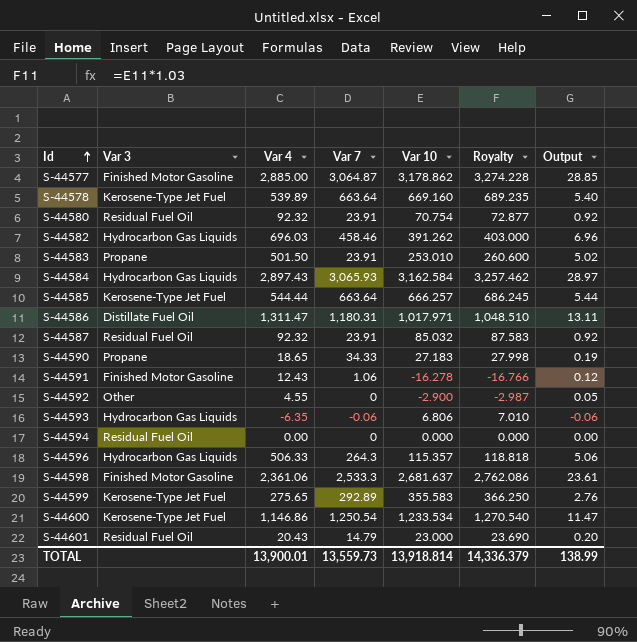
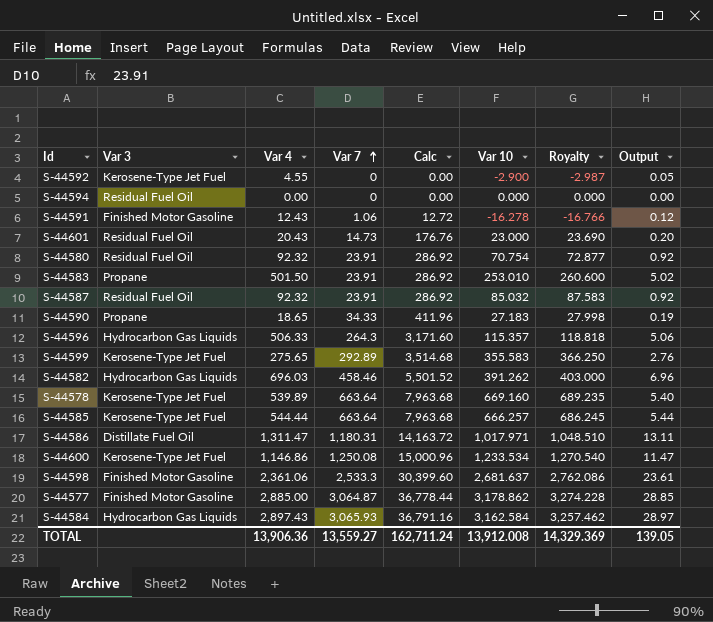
row order: Id ascending -> Var 7 ascending
column Calc | formula: none -> [Var 7] * 12
row S-44593: Hydrocarbon Gas Liquids | -6.35 | -0.06 | 6.806 | 7.010 | -0.06 -> none
S-44592 | Var 3: Other -> Kerosene-Type Jet Fuel
S-44601 | Var 7: 14.79 -> 14.73
S-44600 | Var 7: 1,250.54 -> 1,250.08
TOTAL | Var 4: 13,900.01 -> 13,906.36
TOTAL | Var 7: 13,559.73 -> 13,559.27
TOTAL | Var 10: 13,918.814 -> 13,912.008
TOTAL | Royalty: 14,336.379 -> 14,329.369
TOTAL | Output: 138.99 -> 139.05

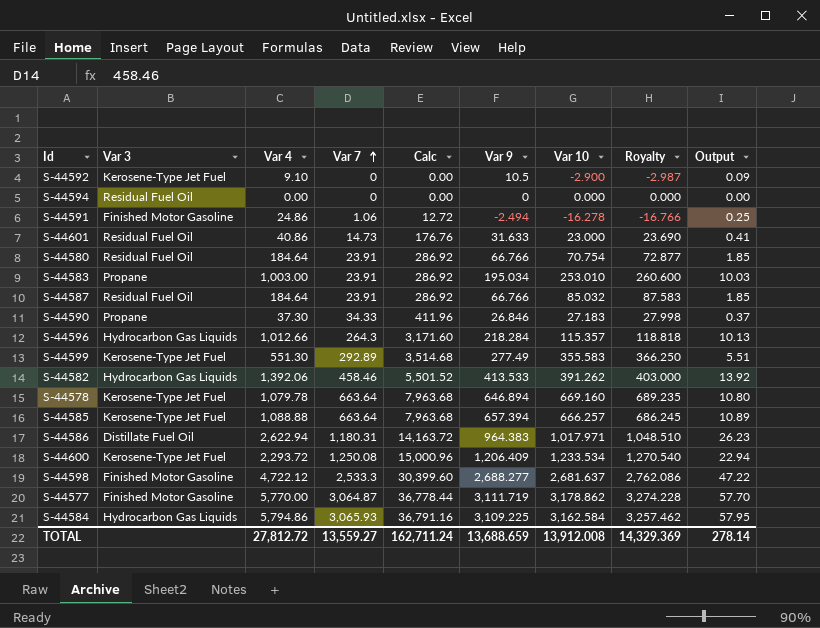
column Var 9 | position: none -> 6
S-44592 | Var 4: 4.55 -> 9.10
S-44592 | Output: 0.05 -> 0.09
S-44591 | Var 4: 12.43 -> 24.86
S-44591 | Output: 0.12 -> 0.25
S-44601 | Var 4: 20.43 -> 40.86
S-44601 | Output: 0.20 -> 0.41
S-44580 | Var 4: 92.32 -> 184.64
S-44580 | Output: 0.92 -> 1.85
S-44583 | Var 4: 501.50 -> 1,003.00
S-44583 | Output: 5.02 -> 10.03
S-44587 | Var 4: 92.32 -> 184.64
S-44587 | Output: 0.92 -> 1.85
S-44590 | Var 4: 18.65 -> 37.30
S-44590 | Output: 0.19 -> 0.37
S-44596 | Var 4: 506.33 -> 1,012.66
S-44596 | Output: 5.06 -> 10.13
S-44599 | Var 4: 275.65 -> 551.30
S-44599 | Output: 2.76 -> 5.51
S-44582 | Var 4: 696.03 -> 1,392.06
S-44582 | Output: 6.96 -> 13.92
S-44578 | Var 4: 539.89 -> 1,079.78
S-44578 | Output: 5.40 -> 10.80
S-44585 | Var 4: 544.44 -> 1,088.88
S-44585 | Output: 5.44 -> 10.89
S-44586 | Var 4: 1,311.47 -> 2,622.94
S-44586 | Output: 13.11 -> 26.23
S-44600 | Var 4: 1,146.86 -> 2,293.72
S-44600 | Output: 11.47 -> 22.94
S-44598 | Var 4: 2,361.06 -> 4,722.12
S-44598 | Output: 23.61 -> 47.22
S-44577 | Var 4: 2,885.00 -> 5,770.00
S-44577 | Output: 28.85 -> 57.70
S-44584 | Var 4: 2,897.43 -> 5,794.86
S-44584 | Output: 28.97 -> 57.95
TOTAL | Var 4: 13,906.36 -> 27,812.72
TOTAL | Output: 139.05 -> 278.14

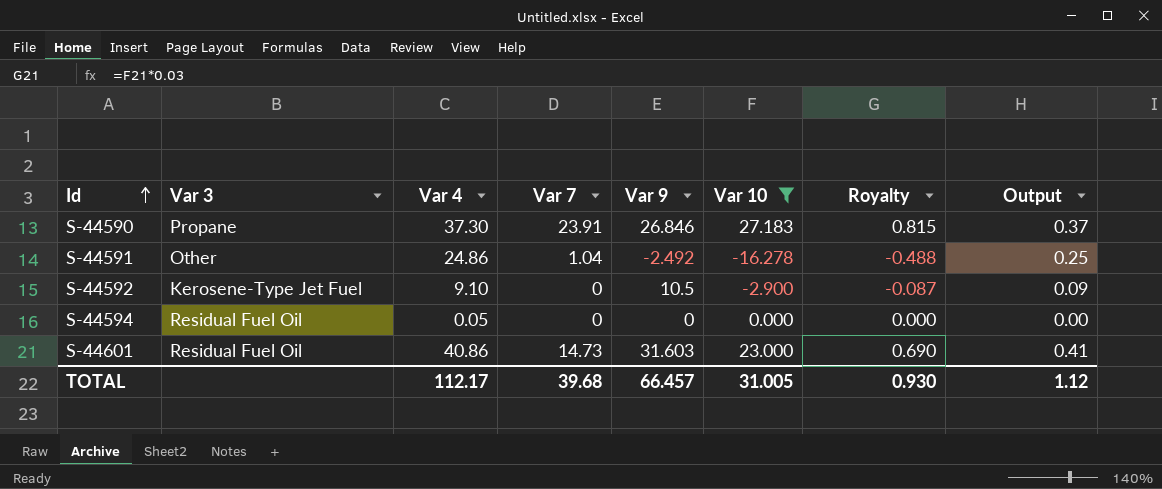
filter: none -> Var 10 <= 27.183
row order: Var 7 ascending -> Id ascending
column Calc | formula: [Var 7] * 12 -> none
column Royalty | formula: [Var 10] * 1.03 -> [Var 10] * 0.03
S-44590 | Var 7: 34.33 -> 23.91
S-44591 | Var 3: Finished Motor Gasoline -> Other
S-44591 | Var 7: 1.06 -> 1.04
S-44591 | Var 9: -2.494 -> -2.492
S-44594 | Var 4: 0.00 -> 0.05
S-44601 | Var 9: 31.633 -> 31.603
TOTAL | Var 4: 27,812.72 -> 112.17
TOTAL | Var 7: 13,559.27 -> 39.68
TOTAL | Var 9: 13,688.659 -> 66.457
TOTAL | Var 10: 13,912.008 -> 31.005
TOTAL | Royalty: 14,329.369 -> 0.930
TOTAL | Output: 278.14 -> 1.12

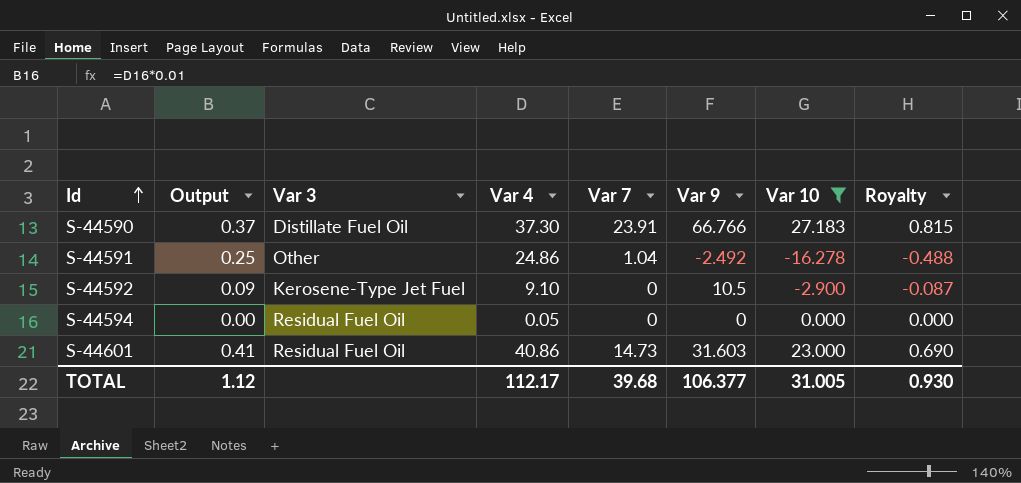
column Output | position: 8 -> 2
S-44590 | Var 3: Propane -> Distillate Fuel Oil
S-44590 | Var 9: 26.846 -> 66.766
TOTAL | Var 9: 66.457 -> 106.377

